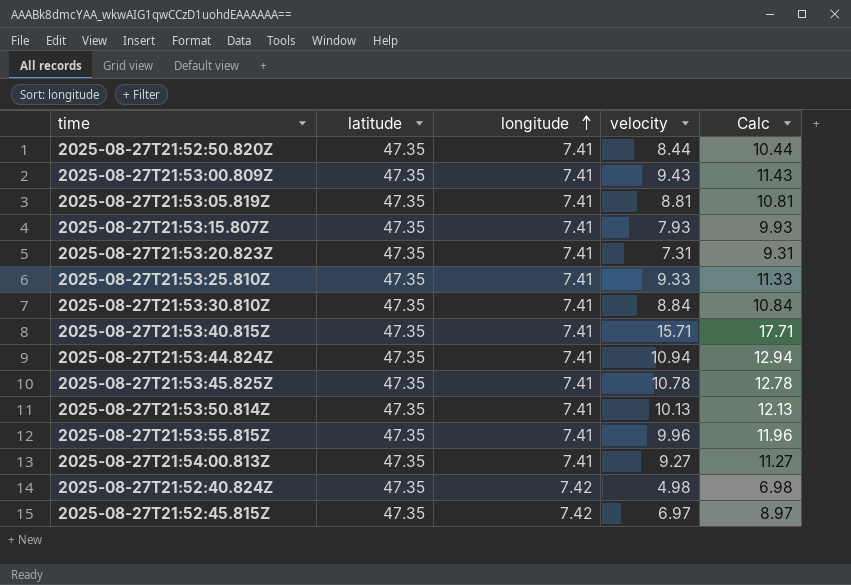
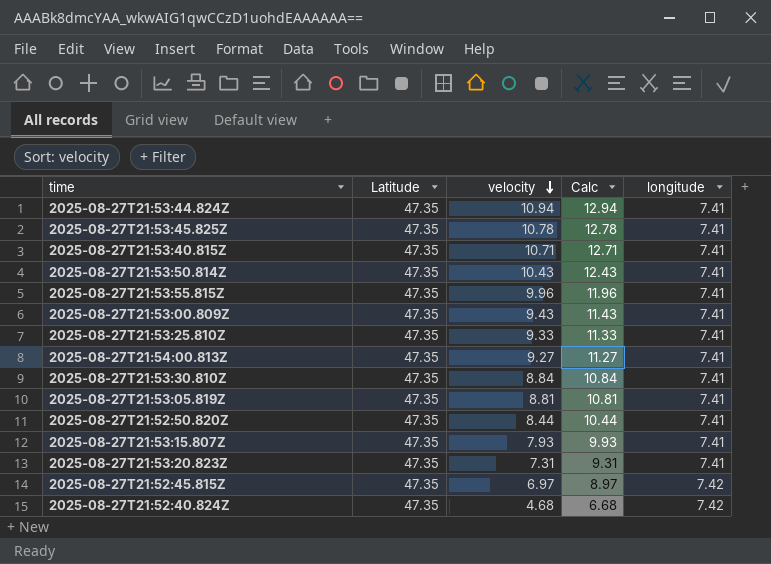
row order: longitude ascending -> velocity descending
column name: latitude -> Latitude
column longitude | position: 3 -> 5
2025-08-27T21:53:40.815Z | velocity: 15.71 -> 10.71
2025-08-27T21:53:40.815Z | Calc: 17.71 -> 12.71
2025-08-27T21:53:50.814Z | velocity: 10.13 -> 10.43
2025-08-27T21:53:50.814Z | Calc: 12.13 -> 12.43
2025-08-27T21:52:40.824Z | velocity: 4.98 -> 4.68
2025-08-27T21:52:40.824Z | Calc: 6.98 -> 6.68

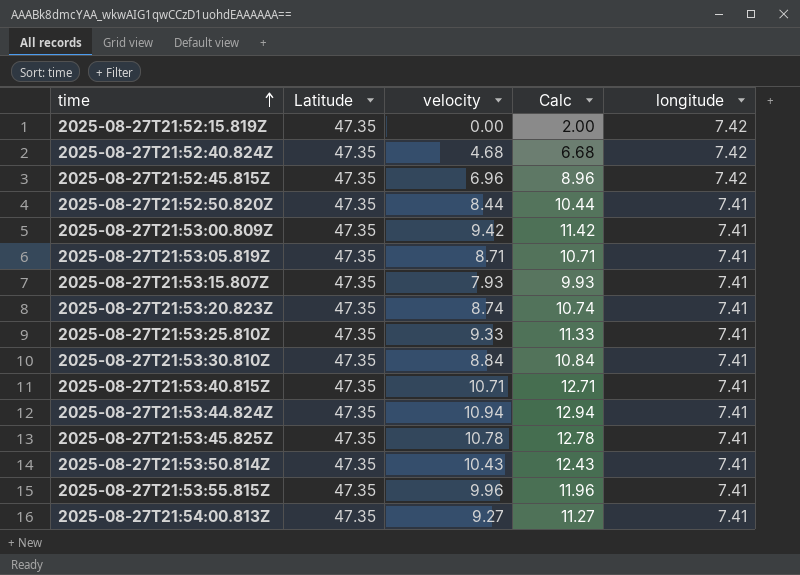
row order: velocity descending -> time ascending
row 2025-08-27T21:52:15.819Z: none -> 47.35 | 0.00 | 2.00 | 7.42
2025-08-27T21:52:45.815Z | velocity: 6.97 -> 6.96
2025-08-27T21:52:45.815Z | Calc: 8.97 -> 8.96
2025-08-27T21:53:00.809Z | velocity: 9.43 -> 9.42
2025-08-27T21:53:00.809Z | Calc: 11.43 -> 11.42
2025-08-27T21:53:05.819Z | velocity: 8.81 -> 8.71
2025-08-27T21:53:05.819Z | Calc: 10.81 -> 10.71
2025-08-27T21:53:20.823Z | velocity: 7.31 -> 8.74
2025-08-27T21:53:20.823Z | Calc: 9.31 -> 10.74

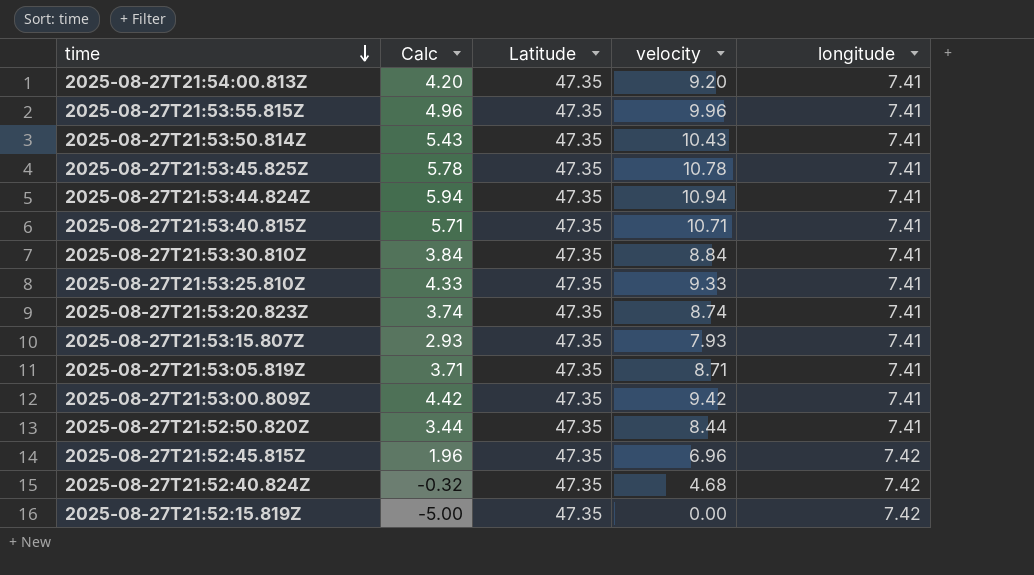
row order: time ascending -> time descending
column Calc | formula: [velocity] + 2 -> [velocity] - 5
column Calc | position: 4 -> 2
2025-08-27T21:54:00.813Z | velocity: 9.27 -> 9.20

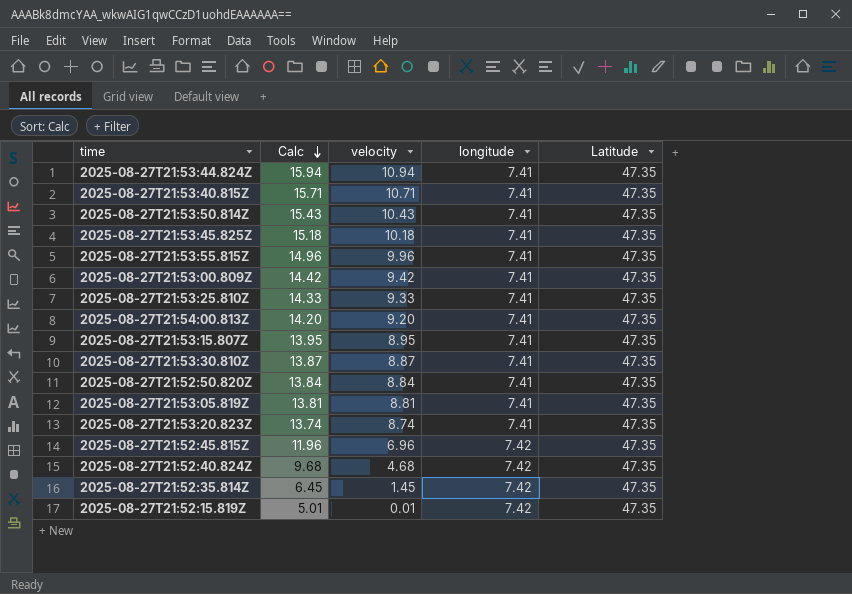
row order: time descending -> Calc descending
column Calc | formula: [velocity] - 5 -> [velocity] + 5
column Latitude | position: 3 -> 5
2025-08-27T21:53:45.825Z | velocity: 10.78 -> 10.18
2025-08-27T21:53:15.807Z | velocity: 7.93 -> 8.95
2025-08-27T21:53:30.810Z | velocity: 8.84 -> 8.87
2025-08-27T21:52:50.820Z | velocity: 8.44 -> 8.84
2025-08-27T21:53:05.819Z | velocity: 8.71 -> 8.81
row 2025-08-27T21:52:35.814Z: none -> 6.45 | 1.45 | 7.42 | 47.35
2025-08-27T21:52:15.819Z | velocity: 0.00 -> 0.01

